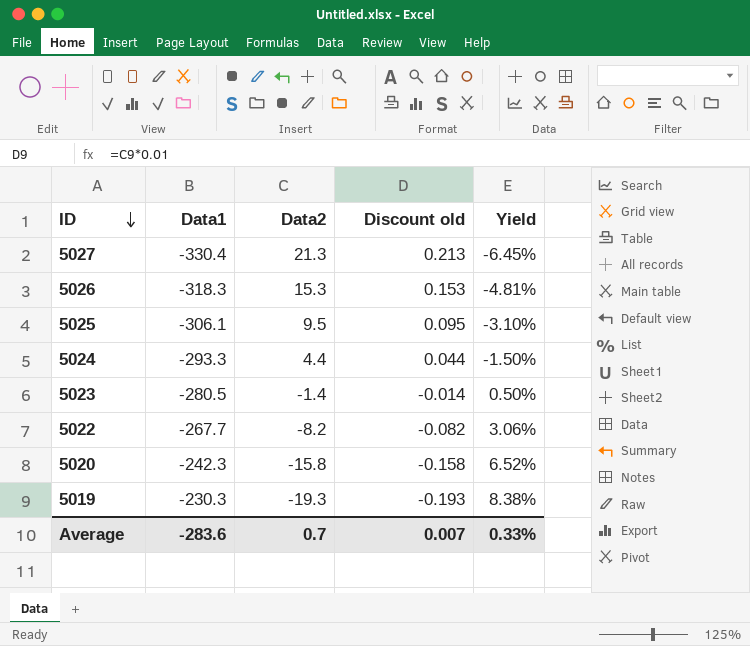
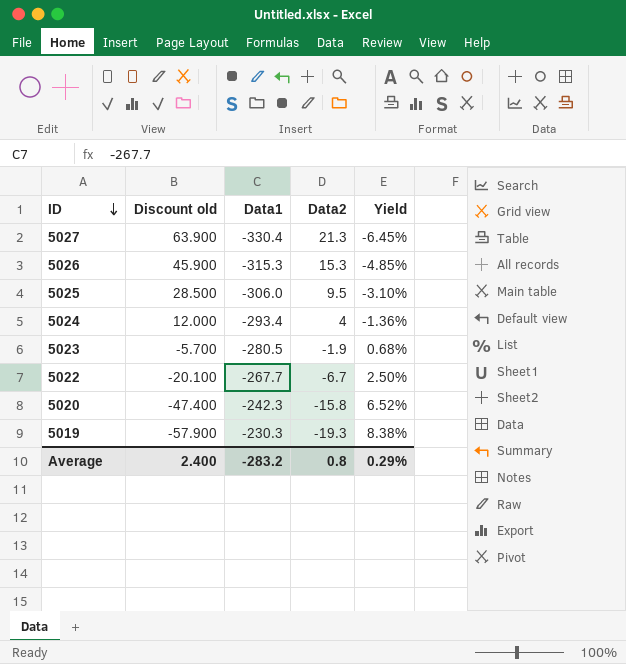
column Discount old | formula: [Data2] * 0.01 -> [Data2] * 3
column Discount old | position: 4 -> 2
5026 | Data1: -318.3 -> -315.3
5026 | Yield: -4.81% -> -4.85%
5025 | Data1: -306.1 -> -306.0
5024 | Data1: -293.3 -> -293.4
5024 | Data2: 4.4 -> 4
5024 | Yield: -1.50% -> -1.36%
5023 | Data2: -1.4 -> -1.9
5023 | Yield: 0.50% -> 0.68%
5022 | Data2: -8.2 -> -6.7
5022 | Yield: 3.06% -> 2.50%
Average | Discount old: 0.007 -> 2.400
Average | Data1: -283.6 -> -283.2
Average | Data2: 0.7 -> 0.8
Average | Yield: 0.33% -> 0.29%

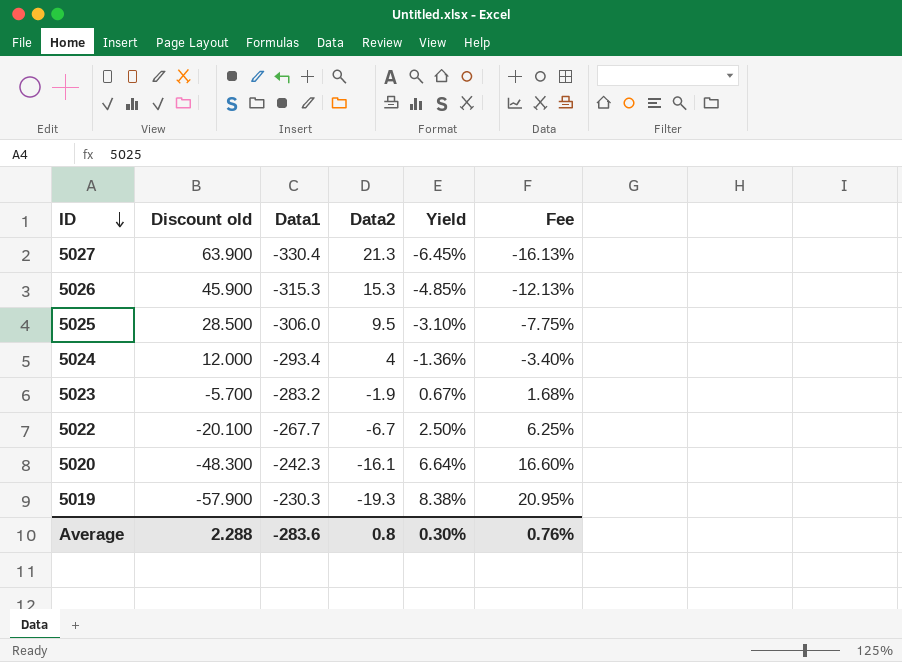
column Fee | formula: none -> [Yield] * 2.5
5023 | Data1: -280.5 -> -283.2
5023 | Yield: 0.68% -> 0.67%
5020 | Discount old: -47.400 -> -48.300
5020 | Data2: -15.8 -> -16.1
5020 | Yield: 6.52% -> 6.64%
Average | Discount old: 2.400 -> 2.288
Average | Data1: -283.2 -> -283.6
Average | Yield: 0.29% -> 0.30%

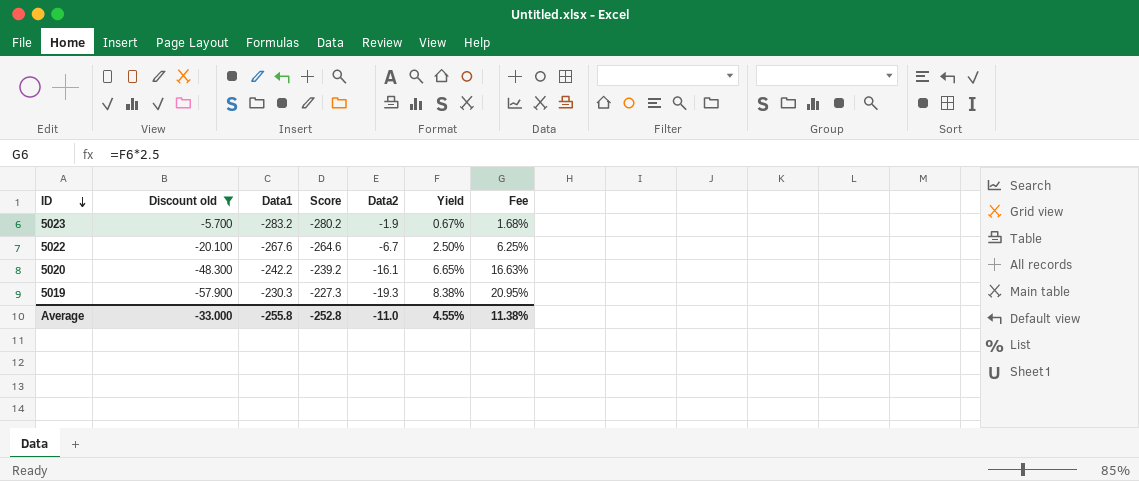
filter: none -> Discount old <= -5.700
column Score | formula: none -> [Data1] + 3
5022 | Data1: -267.7 -> -267.6
5020 | Data1: -242.3 -> -242.2
5020 | Yield: 6.64% -> 6.65%
5020 | Fee: 16.60% -> 16.63%
Average | Discount old: 2.288 -> -33.000
Average | Data1: -283.6 -> -255.8
Average | Data2: 0.8 -> -11.0
Average | Yield: 0.30% -> 4.55%
Average | Fee: 0.76% -> 11.38%

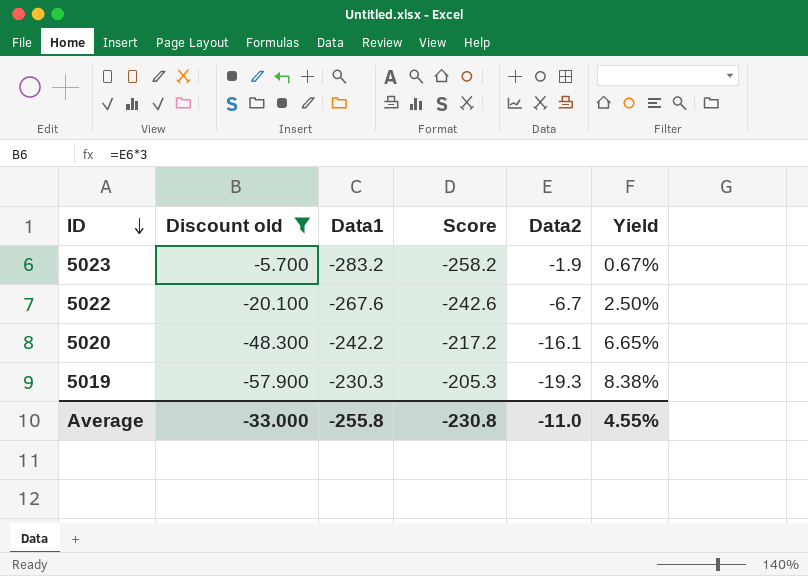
column Fee | formula: [Yield] * 2.5 -> none
column Score | formula: [Data1] + 3 -> [Data1] + 25
Average | Score: -252.8 -> -230.8

